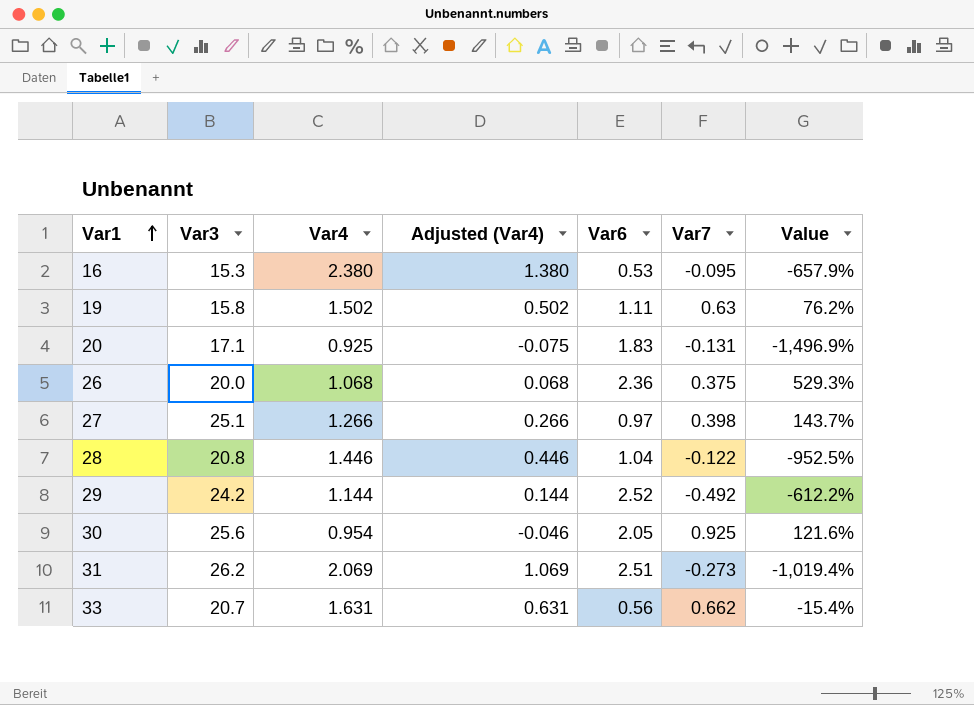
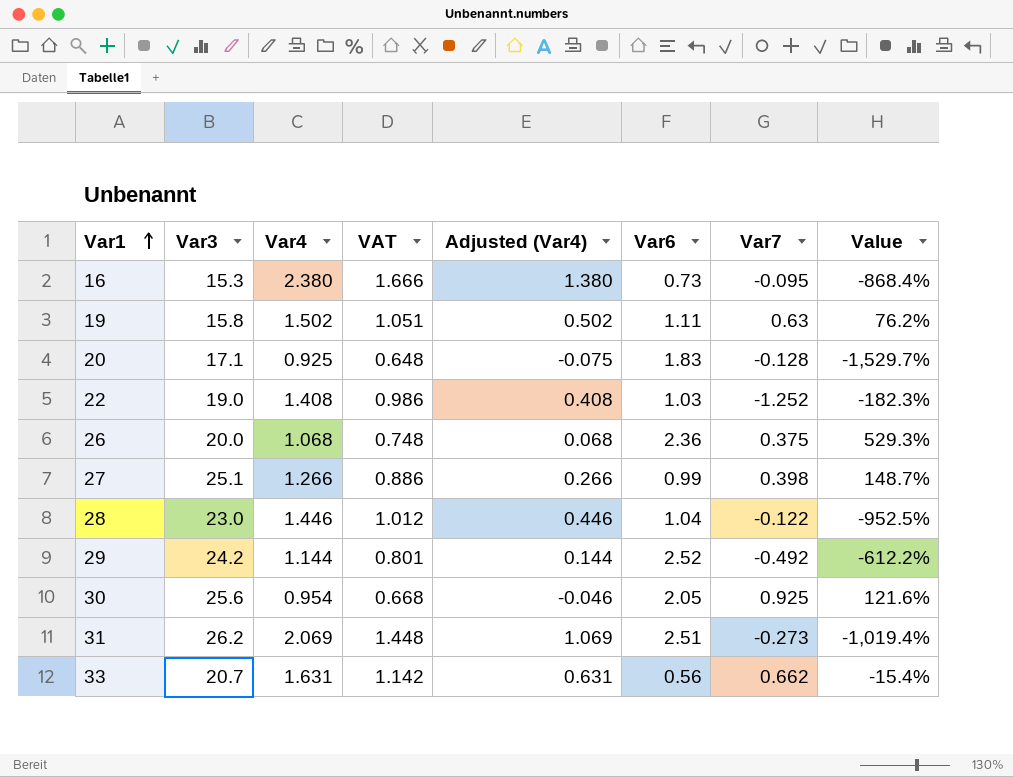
column VAT | formula: none -> [Var4] * 0.7
16 | Var6: 0.53 -> 0.73
16 | Value: -657.9% -> -868.4%
20 | Var7: -0.131 -> -0.128
20 | Value: -1,496.9% -> -1,529.7%
row 22: none -> 19.0 | 1.408 | 0.986 | 0.408 | 1.03 | -1.252 | -182.3%
27 | Var6: 0.97 -> 0.99
27 | Value: 143.7% -> 148.7%
28 | Var3: 20.8 -> 23.0

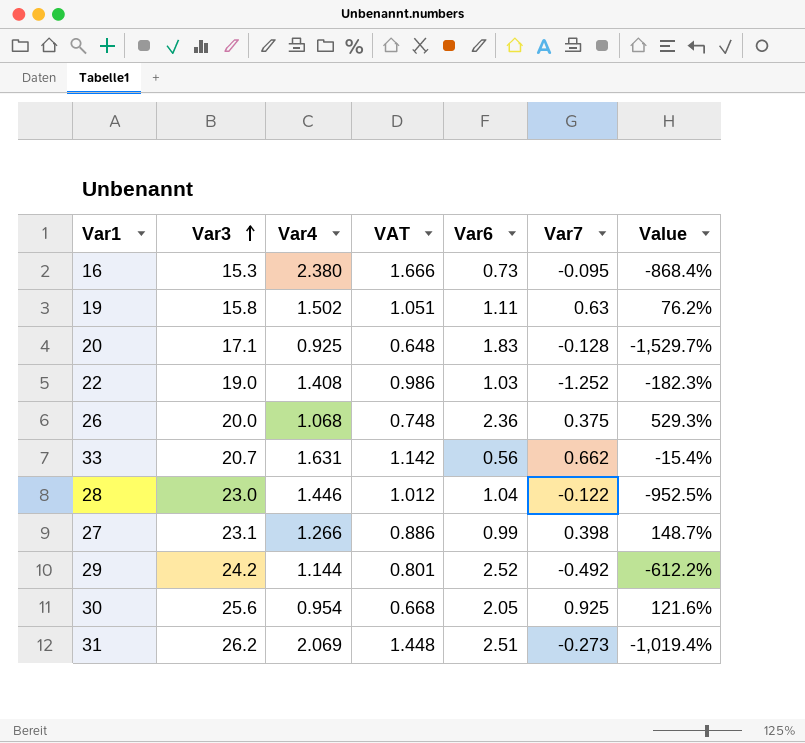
row order: Var1 ascending -> Var3 ascending
column Adjusted (Var4) | formula: [Var4] - 1 -> none
27 | Var3: 25.1 -> 23.1

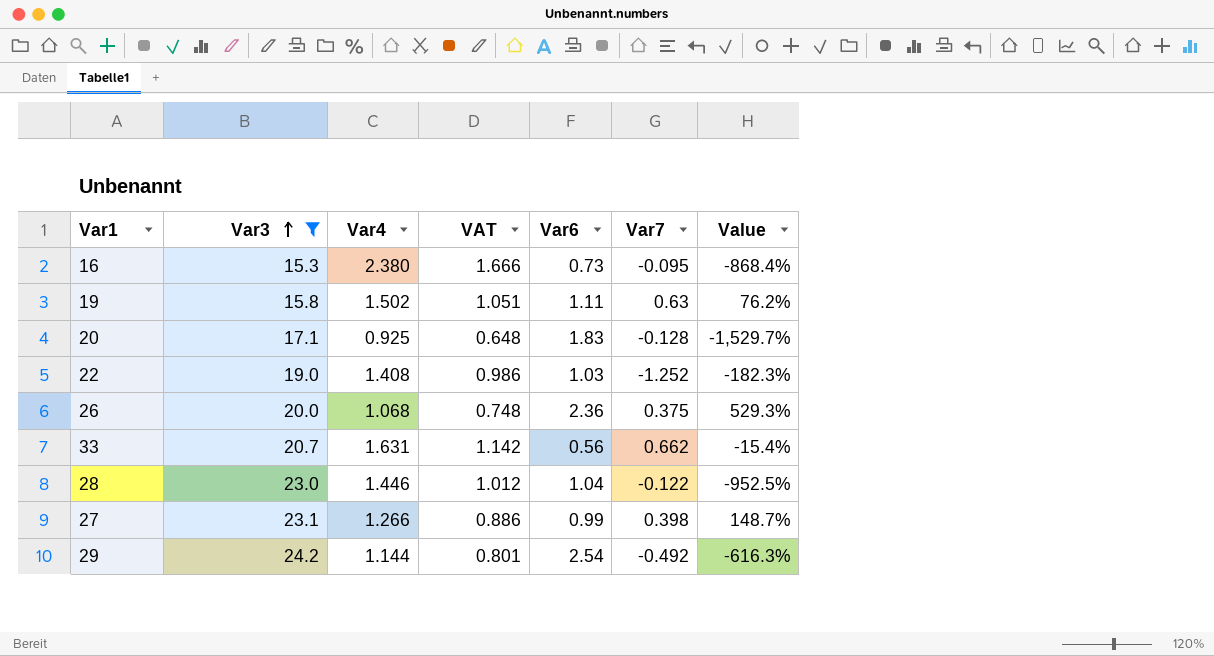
filter: none -> Var3 <= 24.2
29 | Var6: 2.52 -> 2.54
29 | Value: -612.2% -> -616.3%

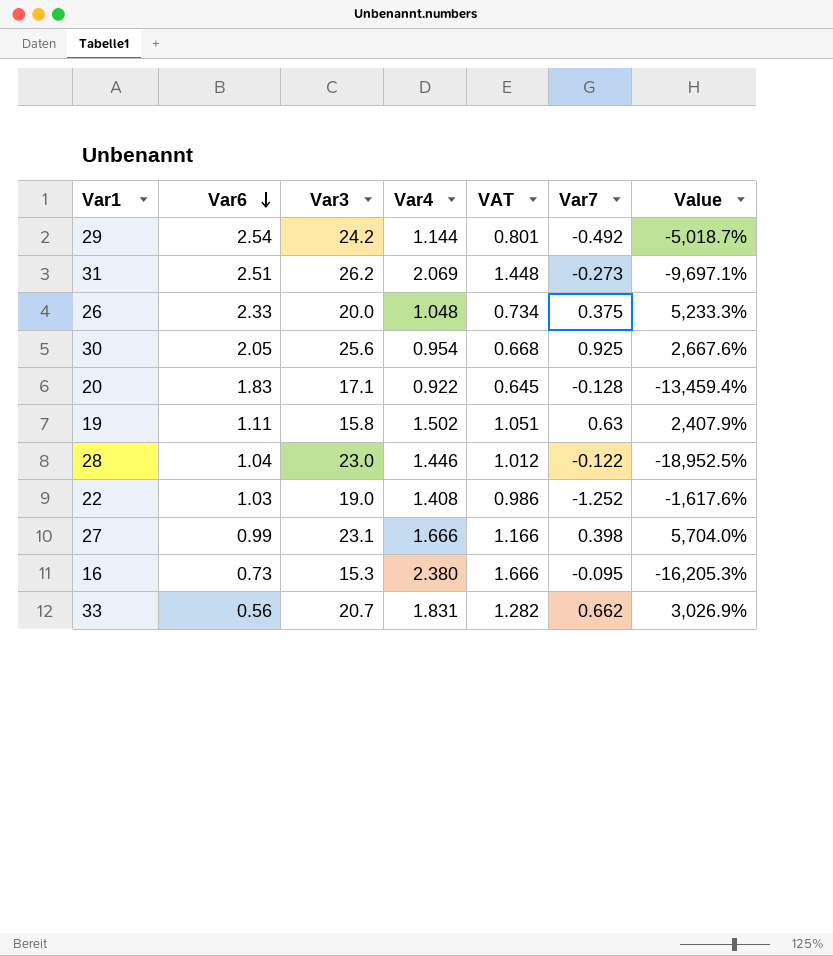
filter: Var3 <= 24.2 -> none
row order: Var3 ascending -> Var6 descending
column Var6 | position: 5 -> 2
column Value | formula: ([Var6] - [Var7]) / [Var7] -> ([Var3] - [Var7]) / [Var7]
26 | Var6: 2.36 -> 2.33
26 | Var4: 1.068 -> 1.048
26 | VAT: 0.748 -> 0.734
20 | Var4: 0.925 -> 0.922
20 | VAT: 0.648 -> 0.645
27 | Var4: 1.266 -> 1.666
27 | VAT: 0.886 -> 1.166
33 | Var4: 1.631 -> 1.831
33 | VAT: 1.142 -> 1.282

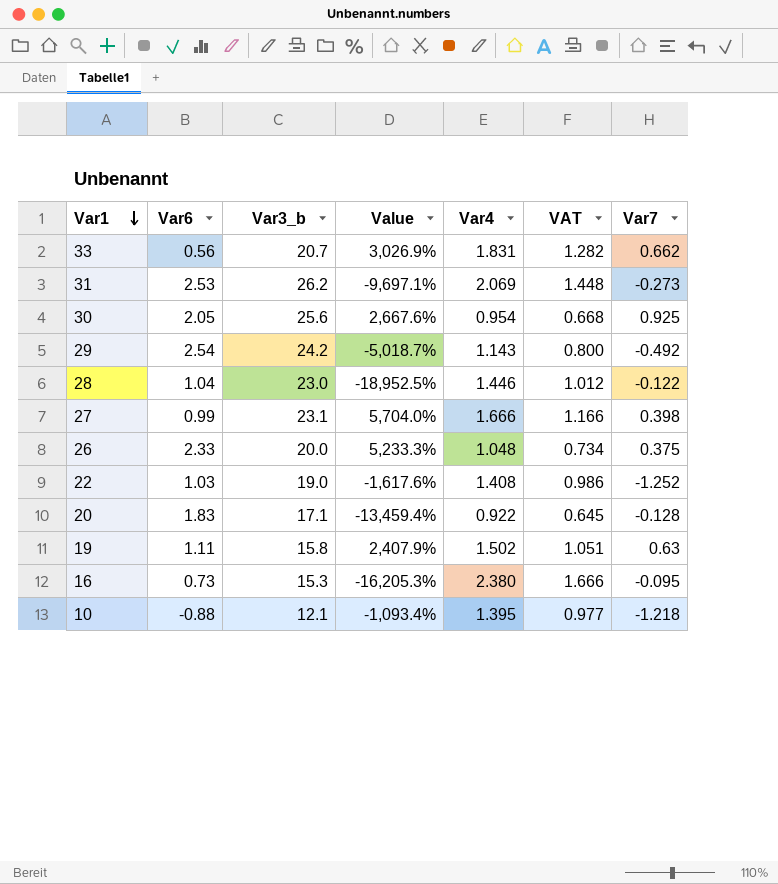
row order: Var6 descending -> Var1 descending
column name: Var3 -> Var3_b
column Value | position: 7 -> 4
31 | Var6: 2.51 -> 2.53
29 | Var4: 1.144 -> 1.143
29 | VAT: 0.801 -> 0.800
row 10: none -> -0.88 | 12.1 | -1,093.4% | 1.395 | 0.977 | -1.218

